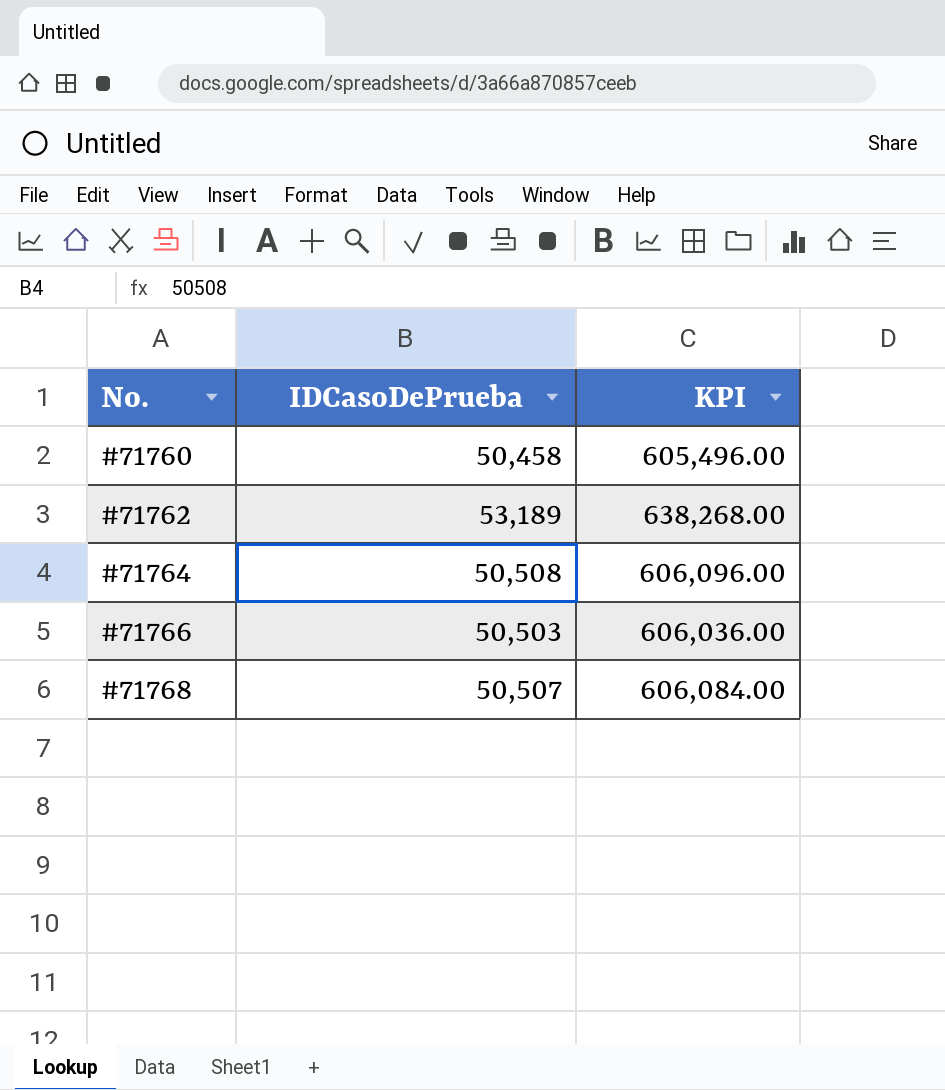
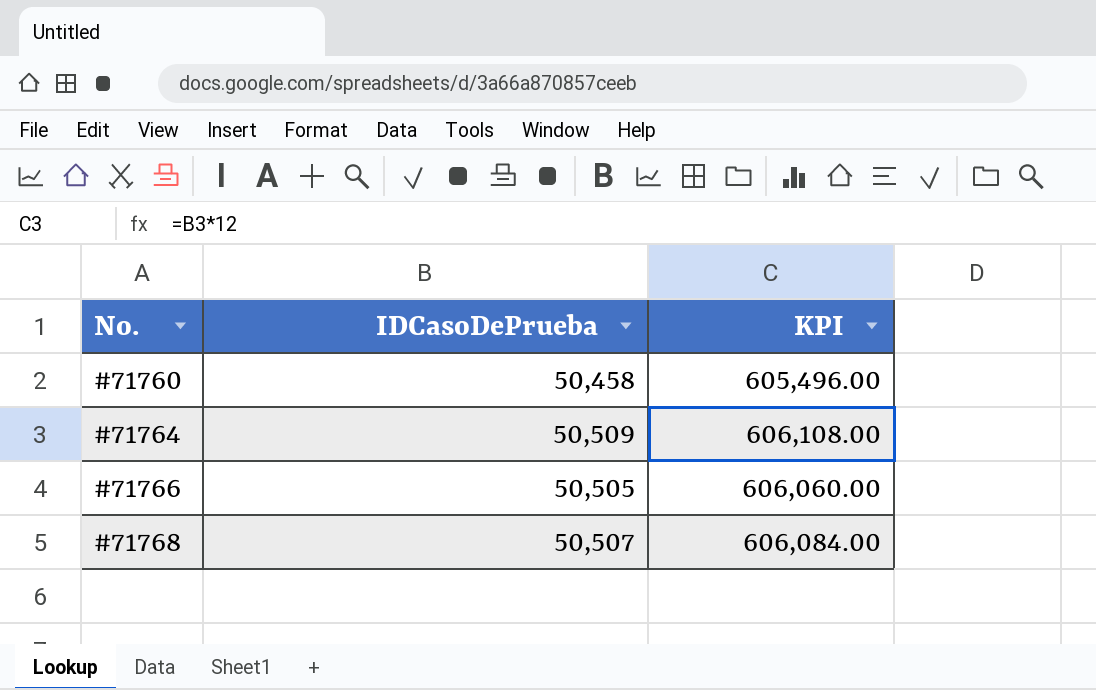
row #71762: 53,189 | 638,268.00 -> none
#71764 | IDCasoDePrueba: 50,508 -> 50,509
#71764 | KPI: 606,096.00 -> 606,108.00
#71766 | IDCasoDePrueba: 50,503 -> 50,505
#71766 | KPI: 606,036.00 -> 606,060.00

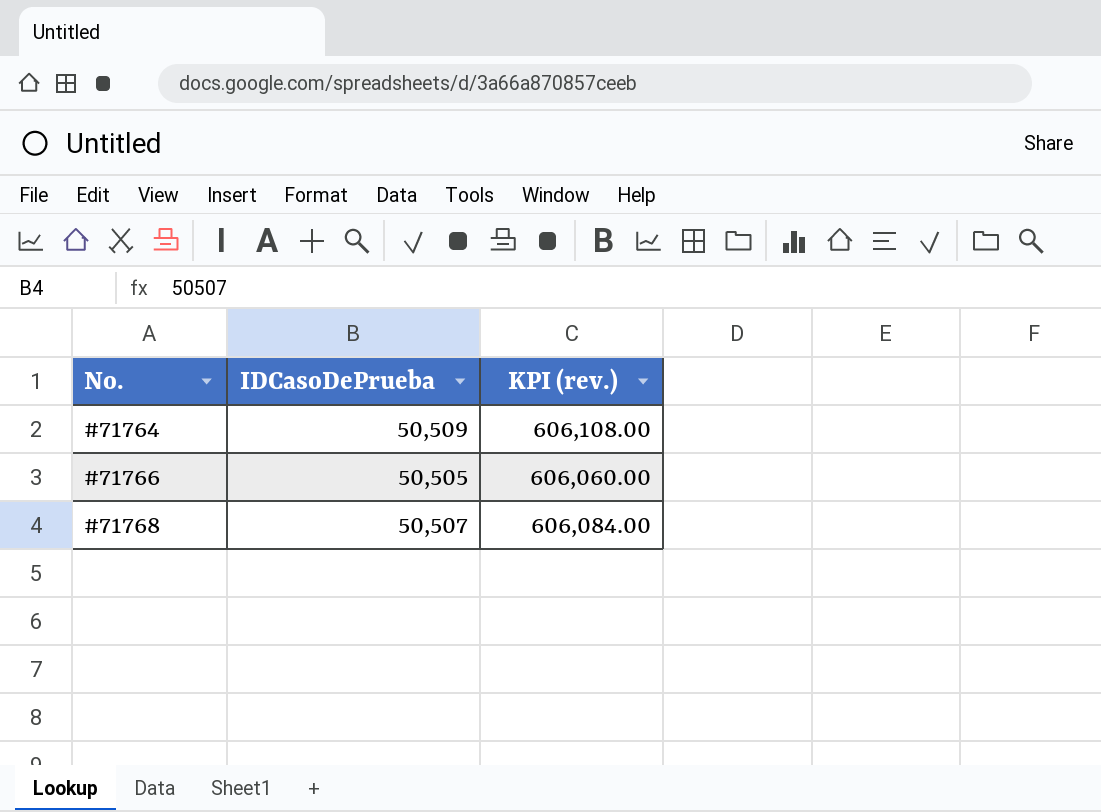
column name: KPI -> KPI (rev.)
row #71760: 50,458 | 605,496.00 -> none

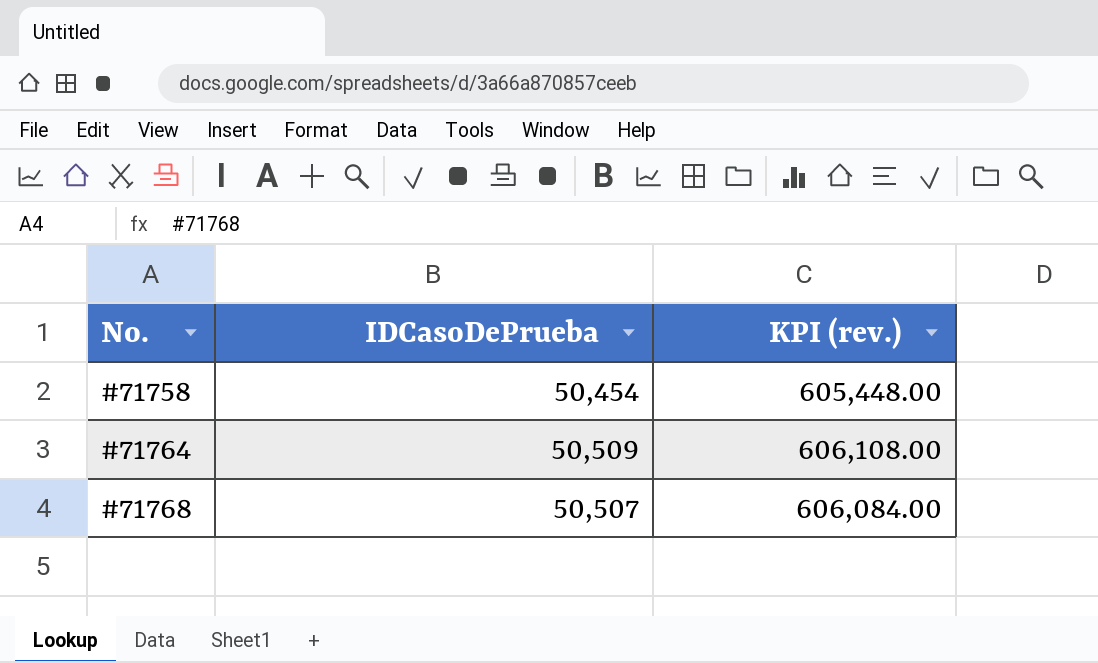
row #71766: 50,505 | 606,060.00 -> none
row #71758: none -> 50,454 | 605,448.00

